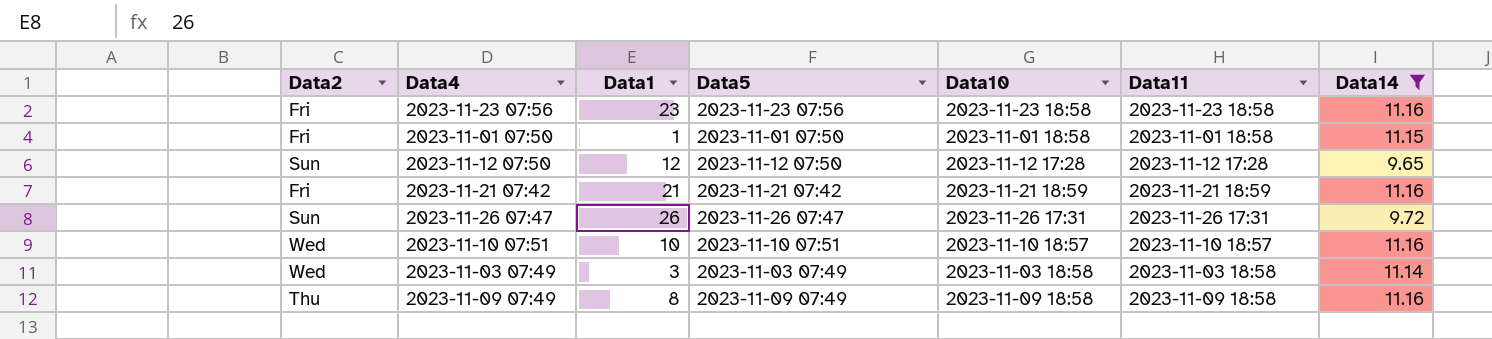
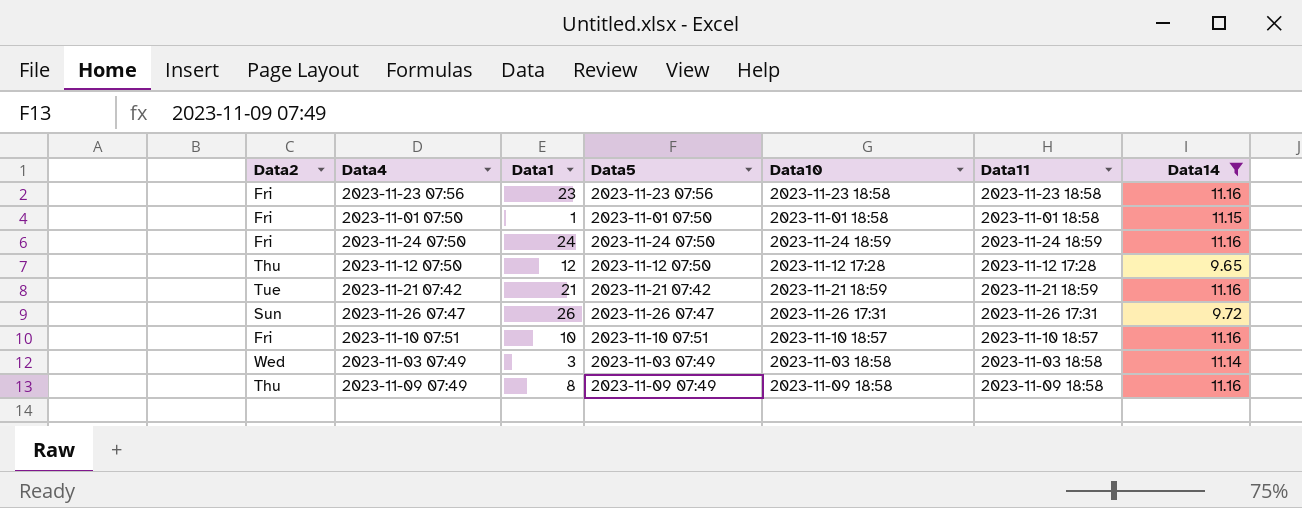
row 2023-11-24 07:50: none -> Fri | 24 | 2023-11-24 07:50 | 2023-11-24 18:59 | 2023-11-24 18:59 | 11.16
2023-11-12 07:50 | Data2: Sun -> Thu
2023-11-21 07:42 | Data2: Fri -> Tue
2023-11-10 07:51 | Data2: Wed -> Fri

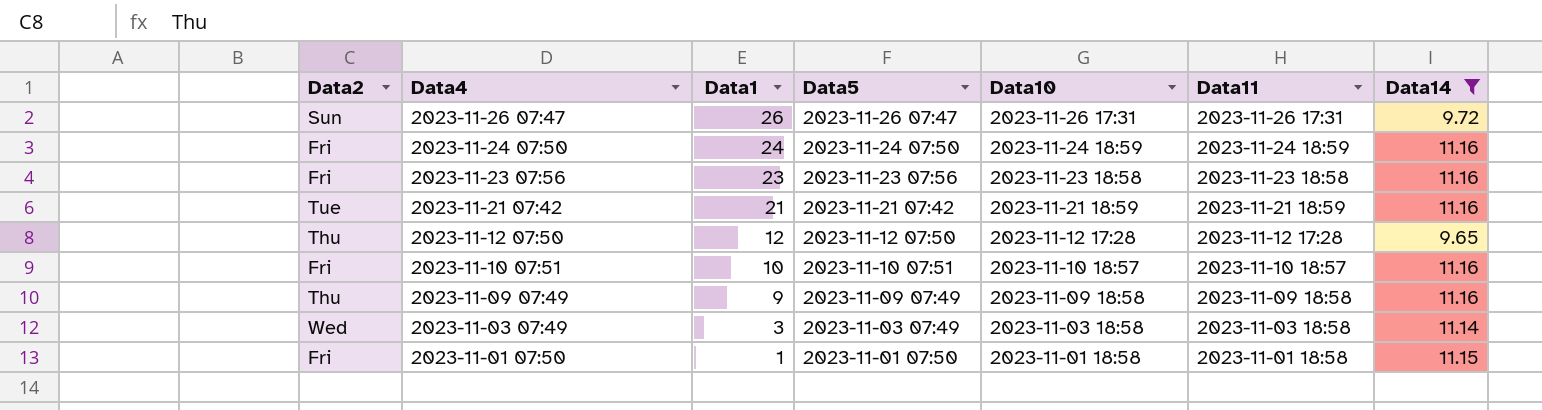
row order: none -> Data4 descending
2023-11-09 07:49 | Data1: 8 -> 9

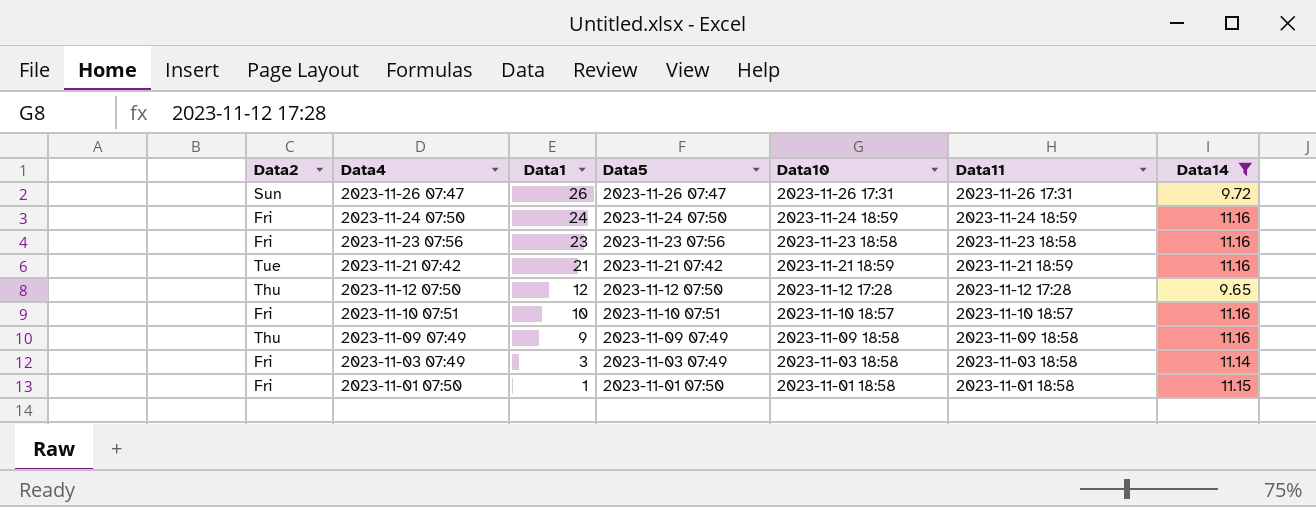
2023-11-03 07:49 | Data2: Wed -> Fri

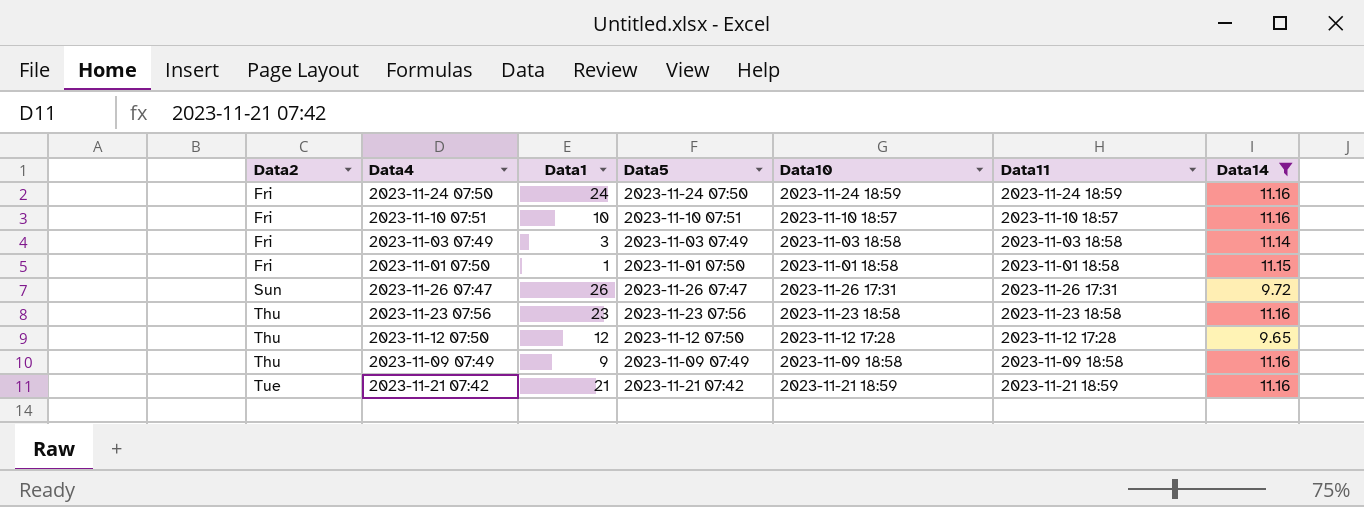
row order: Data4 descending -> Data2 ascending
2023-11-23 07:56 | Data2: Fri -> Thu

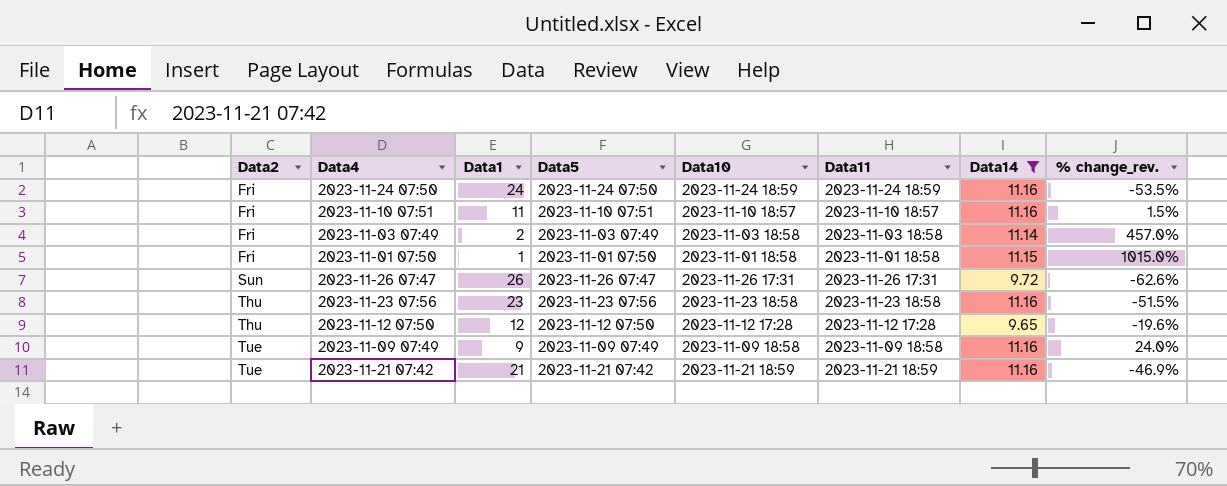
column % change_rev. | formula: none -> ([Data14] - [Data1]) / [Data1]
2023-11-10 07:51 | Data1: 10 -> 11
2023-11-03 07:49 | Data1: 3 -> 2
2023-11-09 07:49 | Data2: Thu -> Tue

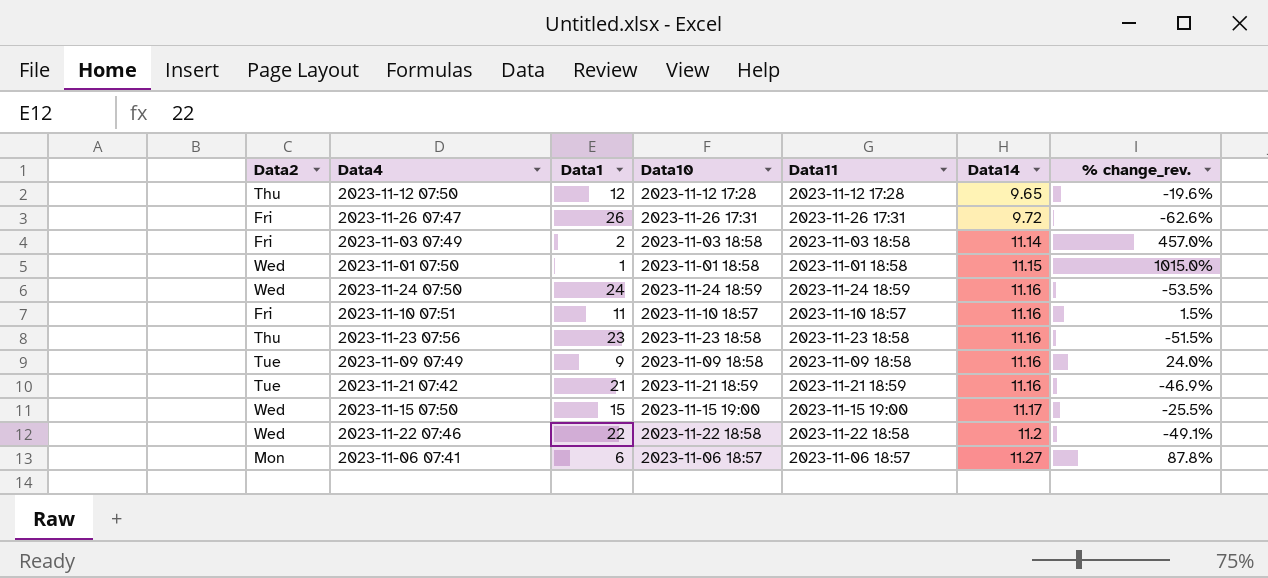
filter: Data14 <= 11.16 -> none
row order: Data2 ascending -> Data14 ascending
column Data5 | position: 4 -> none
2023-11-26 07:47 | Data2: Sun -> Fri
2023-11-01 07:50 | Data2: Fri -> Wed
2023-11-24 07:50 | Data2: Fri -> Wed

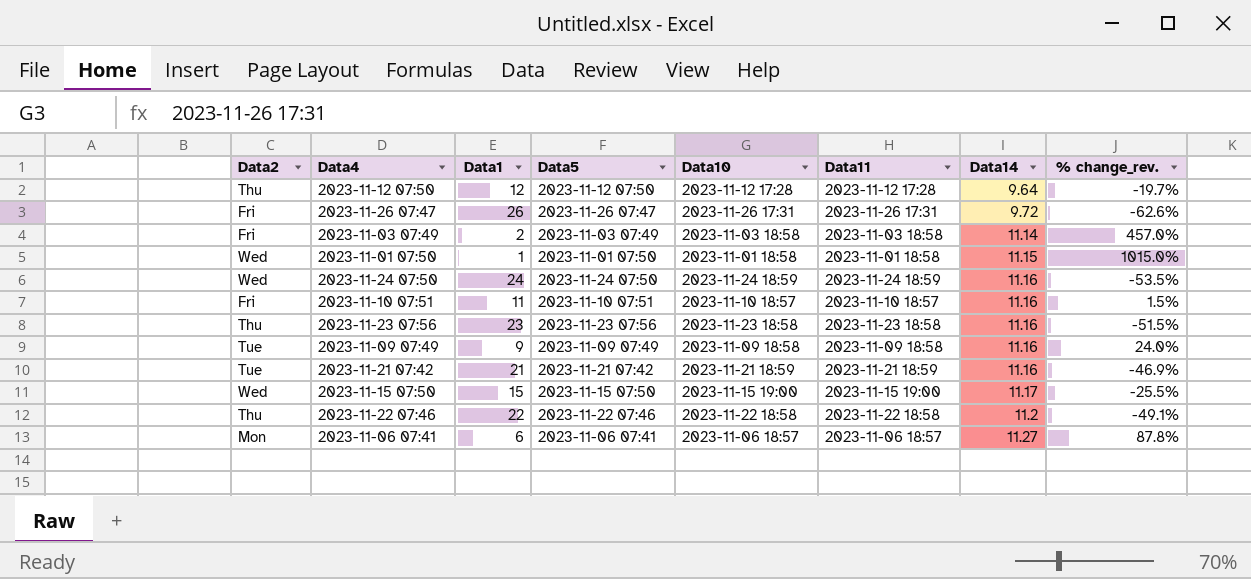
column Data5 | position: none -> 4
2023-11-12 07:50 | Data14: 9.65 -> 9.64
2023-11-12 07:50 | % change_rev.: -19.6% -> -19.7%
2023-11-22 07:46 | Data2: Wed -> Thu

